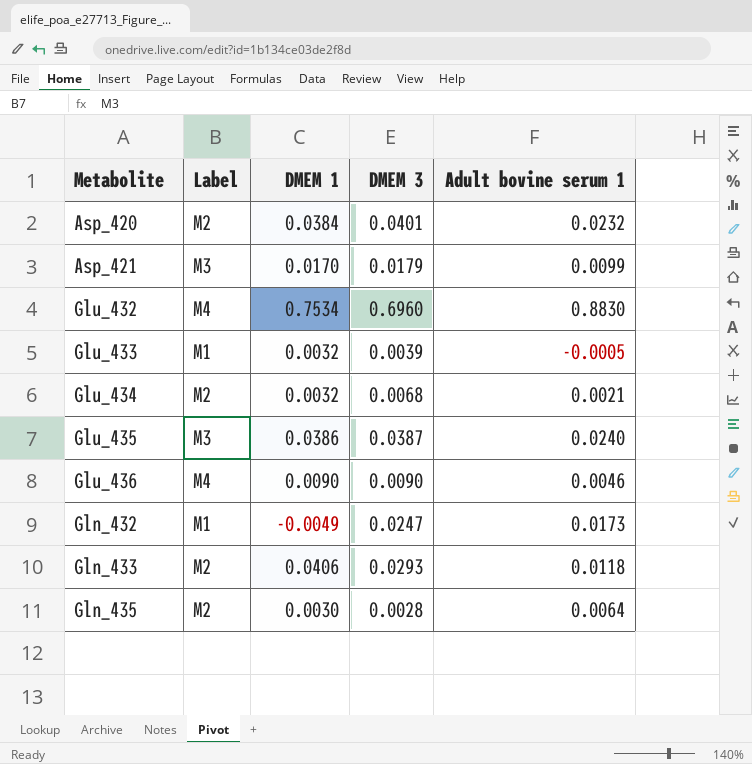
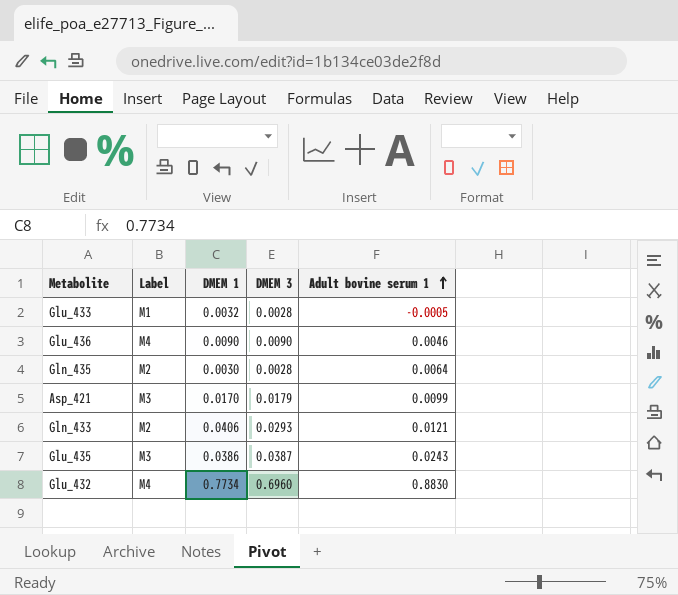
row order: none -> Adult bovine serum 1 ascending
row Asp_420: M2 | 0.0384 | 0.0401 | 0.0232 -> none
row Glu_434: M2 | 0.0032 | 0.0068 | 0.0021 -> none
row Gln_432: M1 | -0.0049 | 0.0247 | 0.0173 -> none
Glu_433 | DMEM 3: 0.0039 -> 0.0028
Gln_433 | Adult bovine serum 1: 0.0118 -> 0.0121
Glu_435 | Adult bovine serum 1: 0.0240 -> 0.0243
Glu_432 | DMEM 1: 0.7534 -> 0.7734

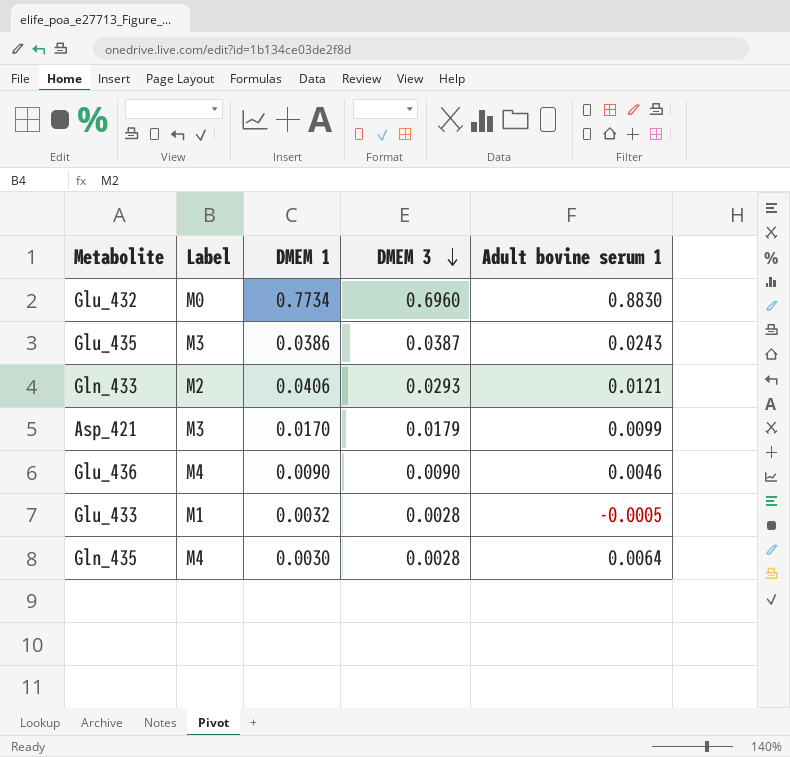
row order: Adult bovine serum 1 ascending -> DMEM 3 descending
Glu_432 | Label: M4 -> M0
Gln_435 | Label: M2 -> M4

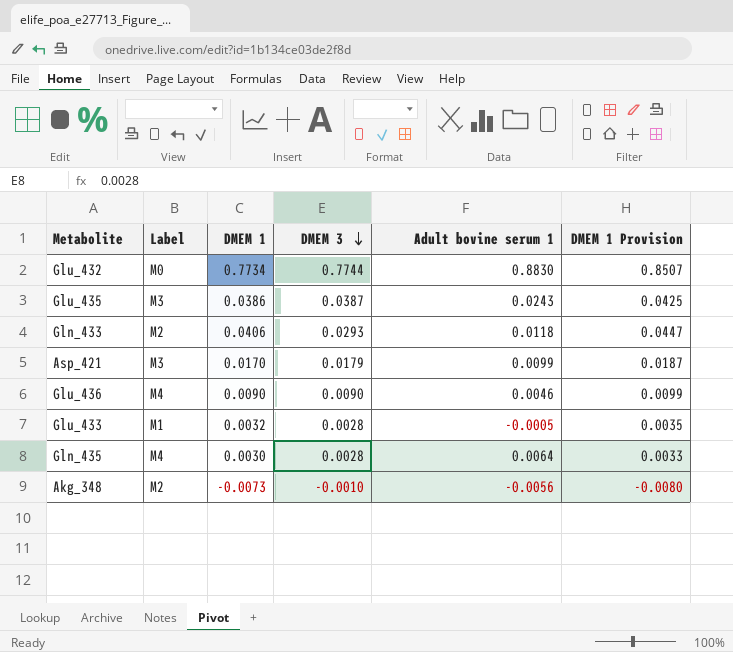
column DMEM 1 Provision | formula: none -> [DMEM 1] * 1.1
Glu_432 | DMEM 3: 0.6960 -> 0.7744
Gln_433 | Adult bovine serum 1: 0.0121 -> 0.0118
row Akg_348: none -> M2 | -0.0073 | -0.0010 | -0.0056 | -0.0080

